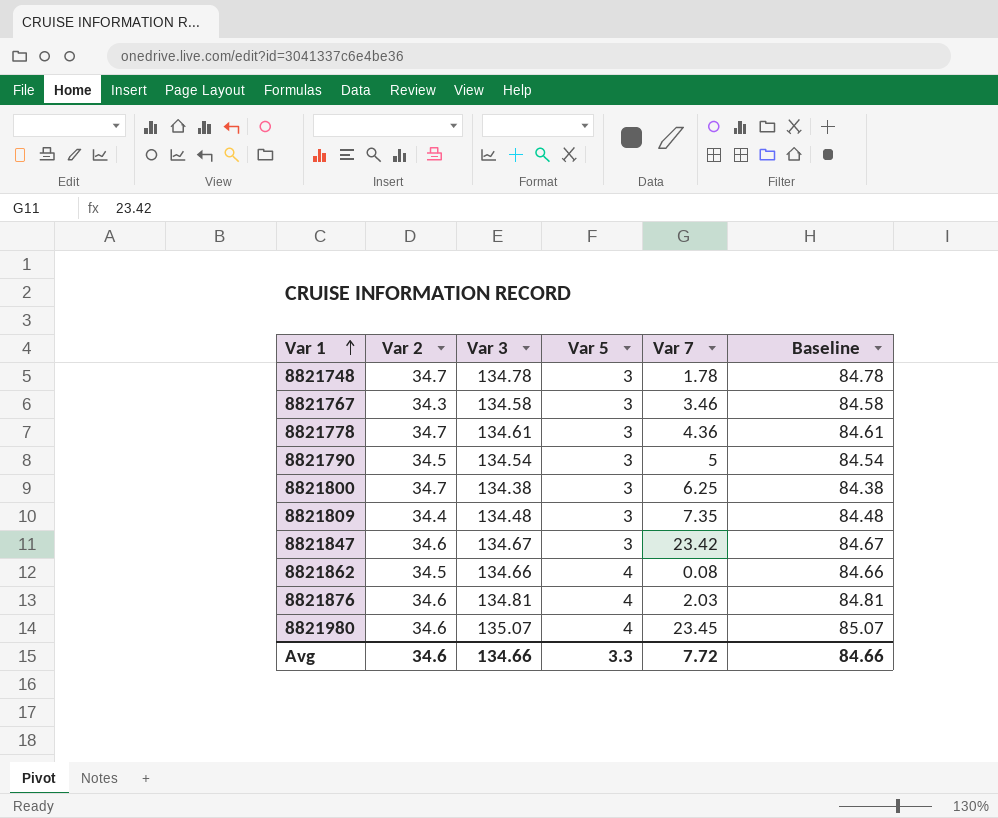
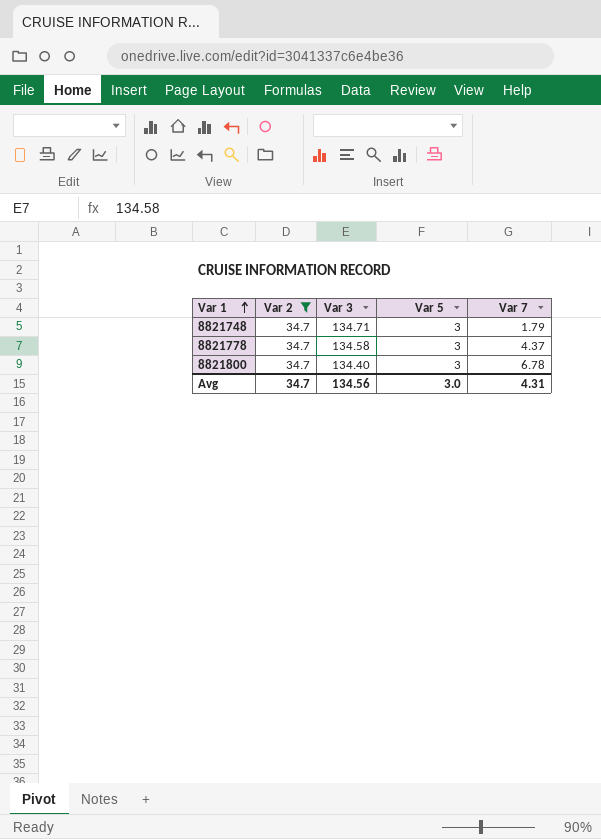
filter: none -> Var 2 = 34.7
column Baseline | formula: [Var 3] - 50 -> none
8821748 | Var 3: 134.78 -> 134.71
8821748 | Var 7: 1.78 -> 1.79
8821778 | Var 3: 134.61 -> 134.58
8821778 | Var 7: 4.36 -> 4.37
8821800 | Var 3: 134.38 -> 134.40
8821800 | Var 7: 6.25 -> 6.78
Avg | Var 2: 34.6 -> 34.7
Avg | Var 3: 134.66 -> 134.56
Avg | Var 5: 3.3 -> 3.0
Avg | Var 7: 7.72 -> 4.31

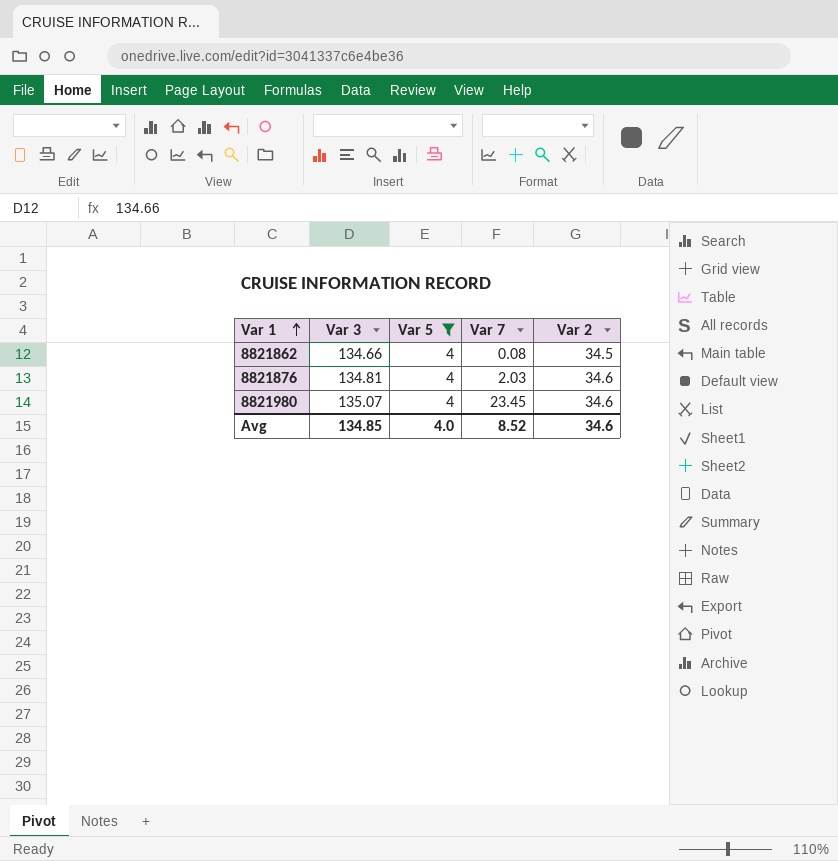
filter: Var 2 = 34.7 -> Var 5 = 4
column Var 2 | position: 2 -> 5
Avg | Var 3: 134.56 -> 134.85
Avg | Var 5: 3.0 -> 4.0
Avg | Var 7: 4.31 -> 8.52
Avg | Var 2: 34.7 -> 34.6

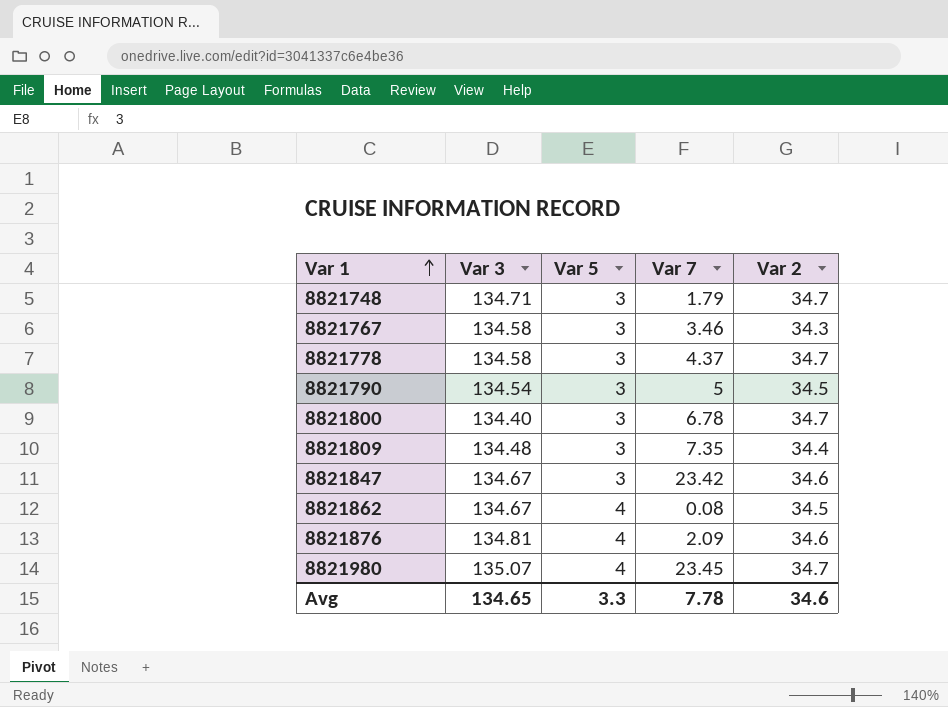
filter: Var 5 = 4 -> none
8821862 | Var 3: 134.66 -> 134.67
8821876 | Var 7: 2.03 -> 2.09
8821980 | Var 2: 34.6 -> 34.7
Avg | Var 3: 134.85 -> 134.65
Avg | Var 5: 4.0 -> 3.3
Avg | Var 7: 8.52 -> 7.78

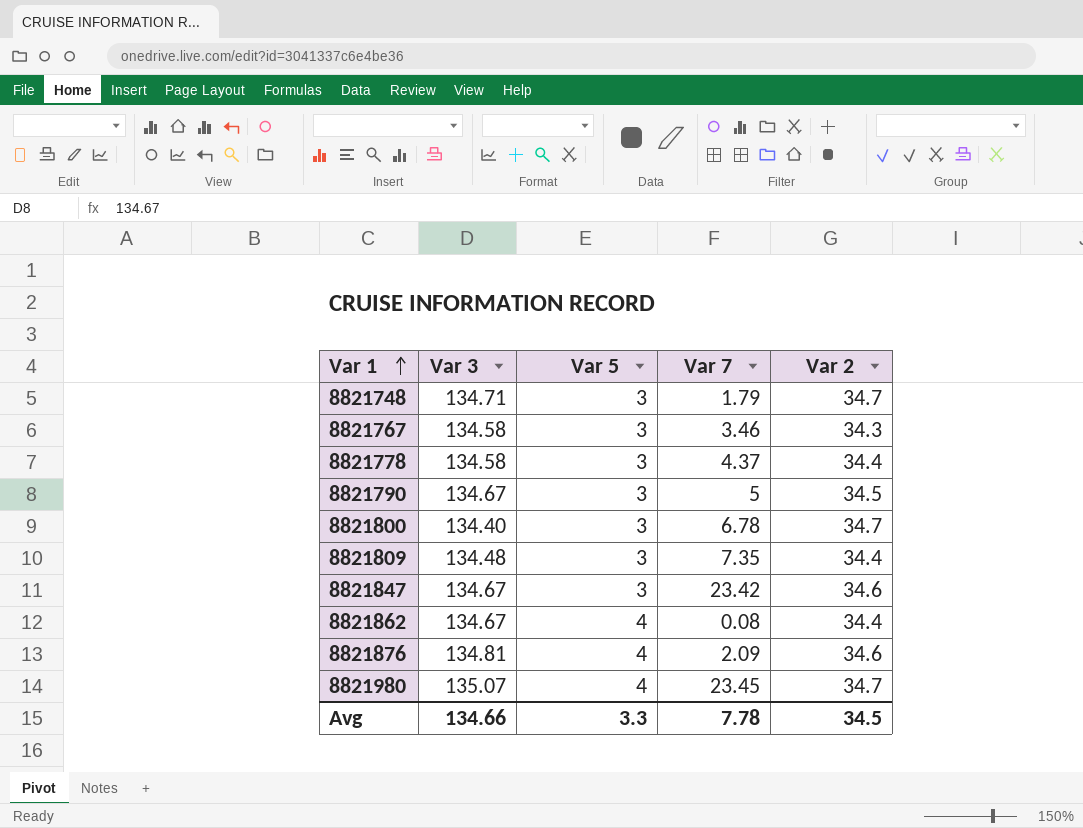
8821778 | Var 2: 34.7 -> 34.4
8821790 | Var 3: 134.54 -> 134.67
8821862 | Var 2: 34.5 -> 34.4
Avg | Var 3: 134.65 -> 134.66
Avg | Var 2: 34.6 -> 34.5

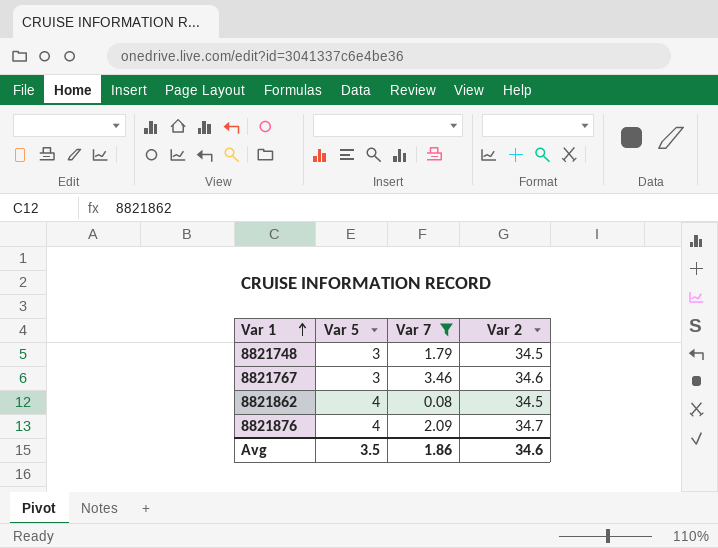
filter: none -> Var 7 <= 3.46
column Var 3 | position: 2 -> none
8821748 | Var 2: 34.7 -> 34.5
8821767 | Var 2: 34.3 -> 34.6
8821862 | Var 2: 34.4 -> 34.5
8821876 | Var 2: 34.6 -> 34.7
Avg | Var 5: 3.3 -> 3.5
Avg | Var 7: 7.78 -> 1.86
Avg | Var 2: 34.5 -> 34.6

